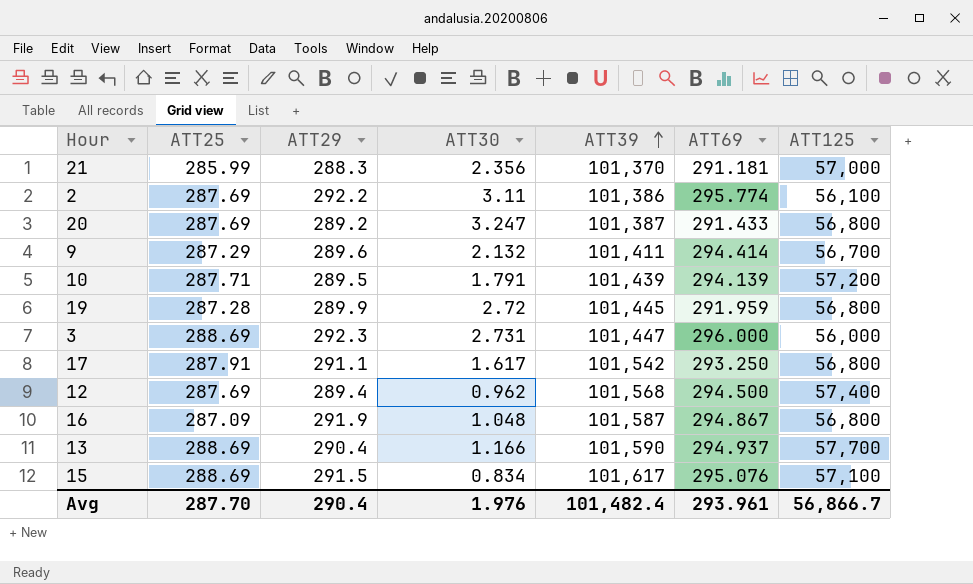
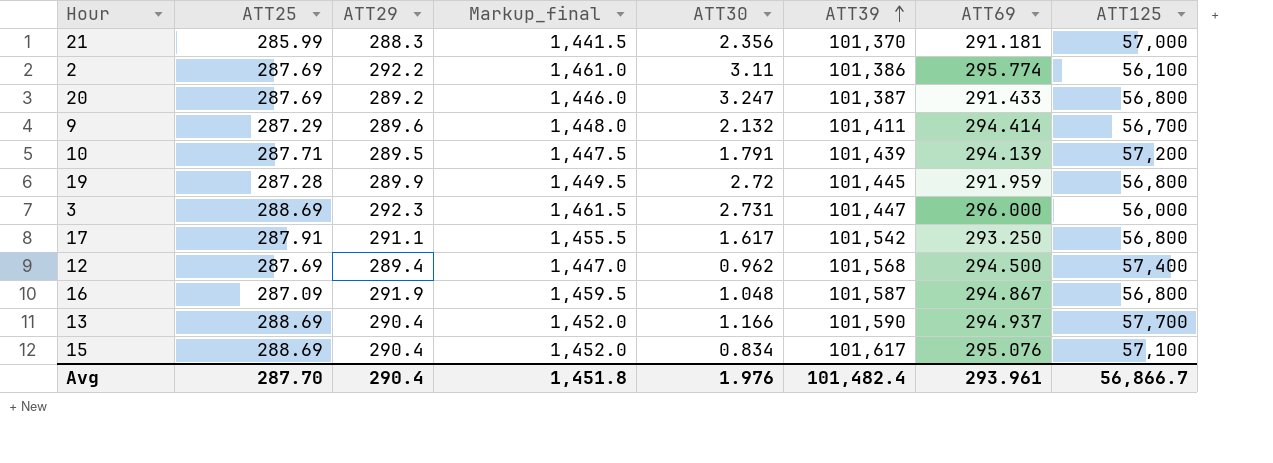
column Markup_final | formula: none -> [ATT29] * 5
15 | ATT29: 291.5 -> 290.4

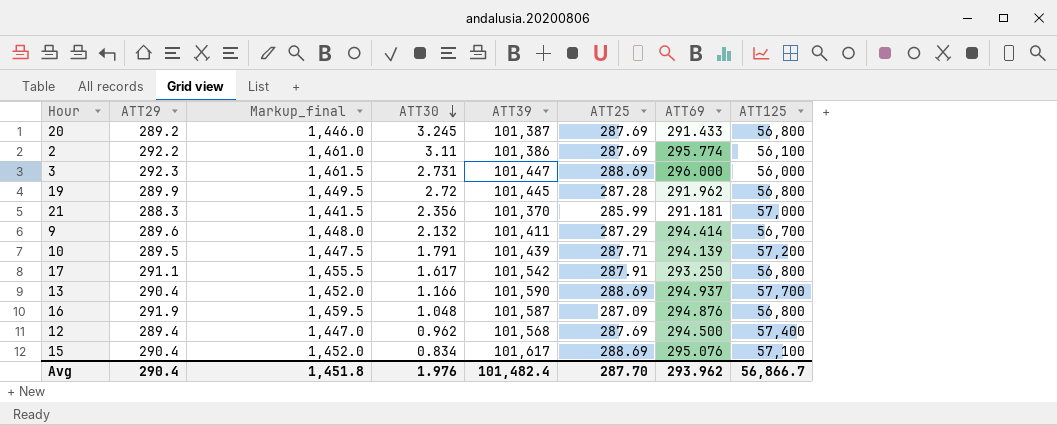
row order: ATT39 ascending -> ATT30 descending
column ATT25 | position: 2 -> 6
20 | ATT30: 3.247 -> 3.245
19 | ATT69: 291.959 -> 291.962
16 | ATT69: 294.867 -> 294.876
Avg | ATT69: 293.961 -> 293.962

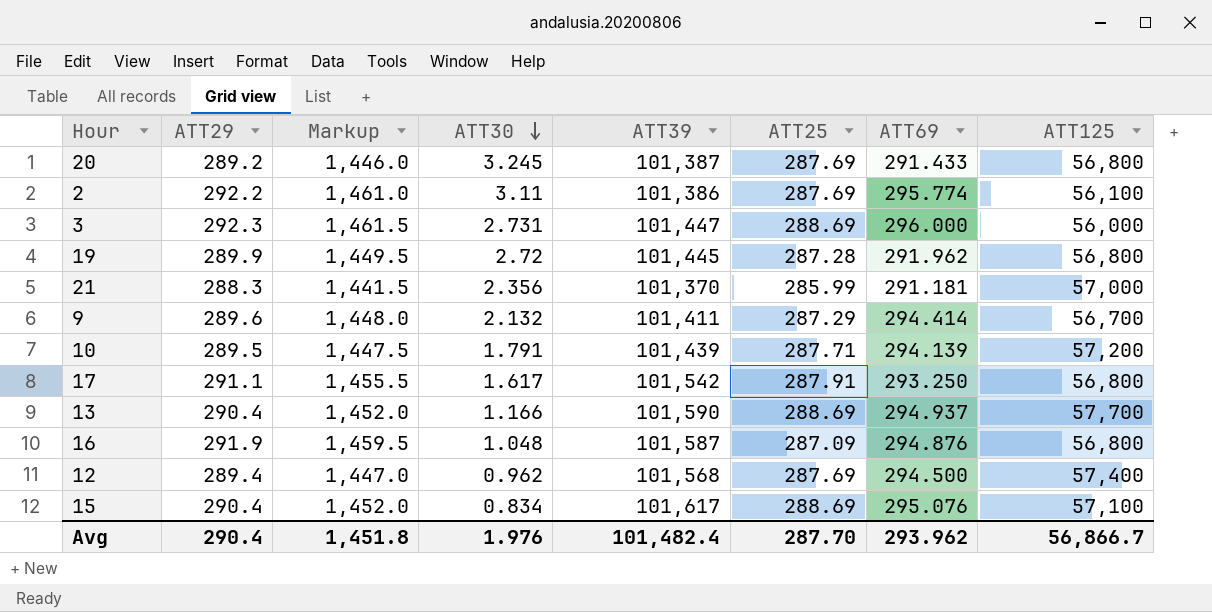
column name: Markup_final -> Markup

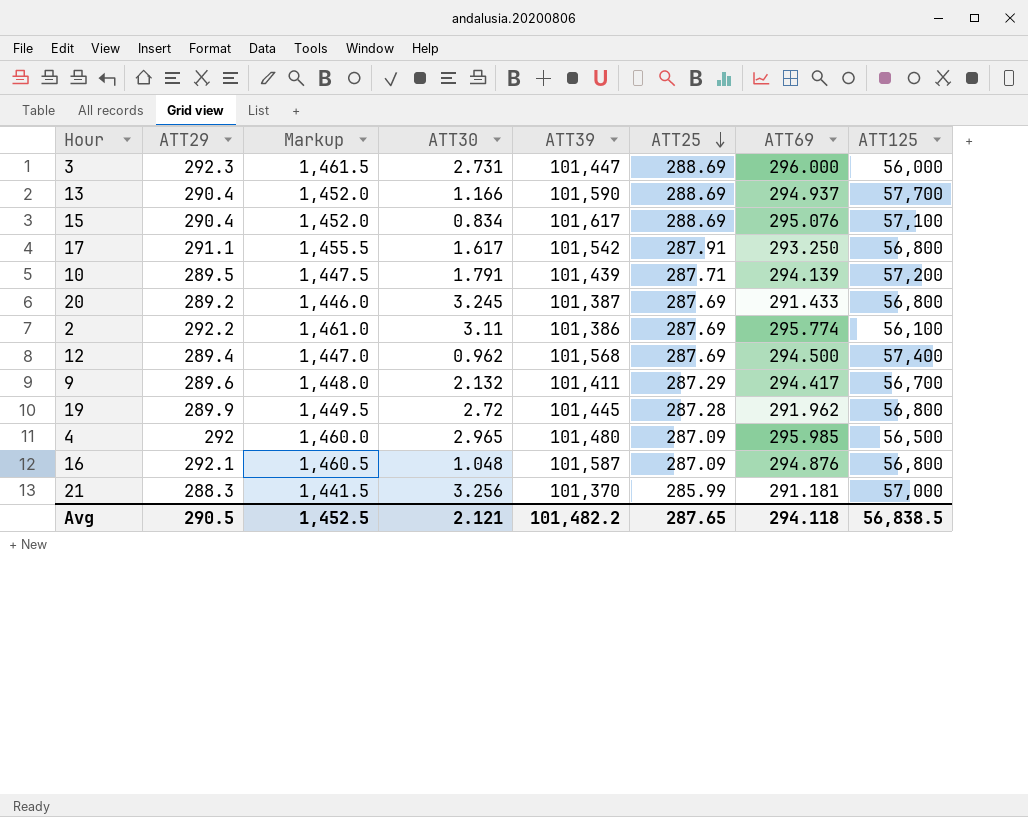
row order: ATT30 descending -> ATT25 descending
9 | ATT69: 294.414 -> 294.417
row 4: none -> 292 | 1,460.0 | 2.965 | 101,480 | 287.09 | 295.985 | 56,500
16 | ATT29: 291.9 -> 292.1
16 | Markup: 1,459.5 -> 1,460.5
21 | ATT30: 2.356 -> 3.256
Avg | ATT29: 290.4 -> 290.5
Avg | Markup: 1,451.8 -> 1,452.5
Avg | ATT30: 1.976 -> 2.121
Avg | ATT39: 101,482.4 -> 101,482.2
Avg | ATT25: 287.70 -> 287.65
Avg | ATT69: 293.962 -> 294.118
Avg | ATT125: 56,866.7 -> 56,838.5

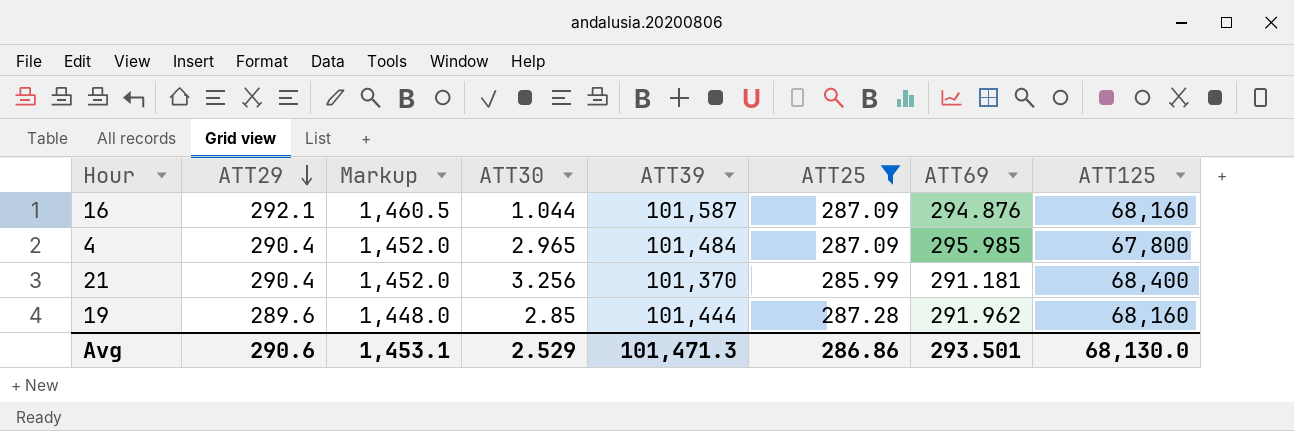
filter: none -> ATT25 <= 287.28
row order: ATT25 descending -> ATT29 descending
16 | ATT30: 1.048 -> 1.044
16 | ATT125: 56,800 -> 68,160
4 | ATT29: 292 -> 290.4
4 | Markup: 1,460.0 -> 1,452.0
4 | ATT39: 101,480 -> 101,484
4 | ATT125: 56,500 -> 67,800
21 | ATT29: 288.3 -> 290.4
21 | Markup: 1,441.5 -> 1,452.0
21 | ATT125: 57,000 -> 68,400
19 | ATT29: 289.9 -> 289.6
19 | Markup: 1,449.5 -> 1,448.0
19 | ATT30: 2.72 -> 2.85
19 | ATT39: 101,445 -> 101,444
19 | ATT125: 56,800 -> 68,160
Avg | ATT29: 290.5 -> 290.6
Avg | Markup: 1,452.5 -> 1,453.1
Avg | ATT30: 2.121 -> 2.529
Avg | ATT39: 101,482.2 -> 101,471.3
Avg | ATT25: 287.65 -> 286.86
Avg | ATT69: 294.118 -> 293.501
Avg | ATT125: 56,838.5 -> 68,130.0

